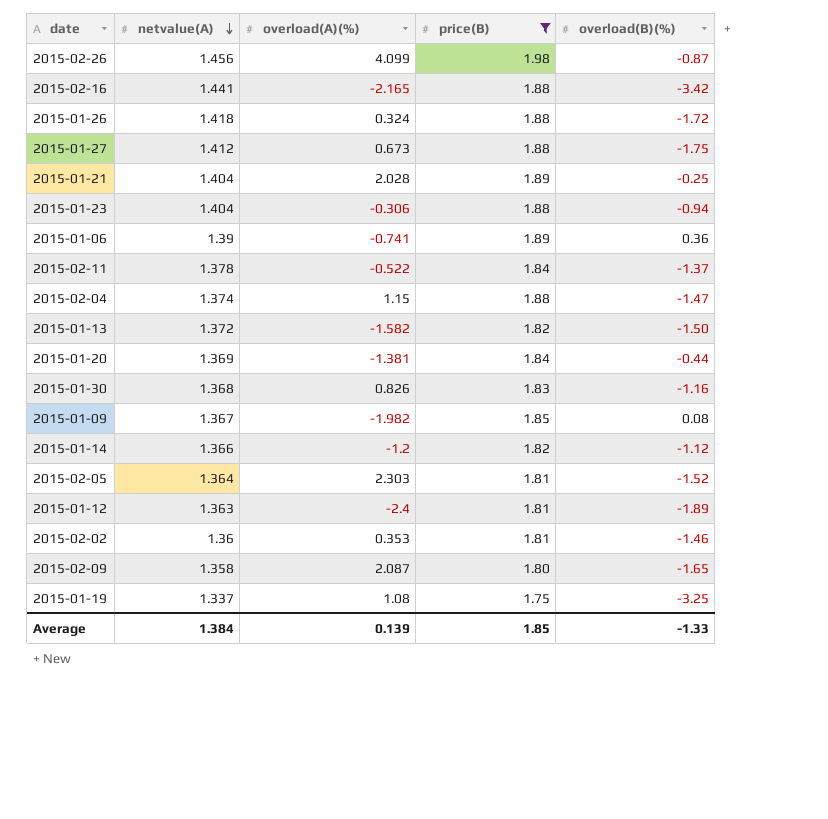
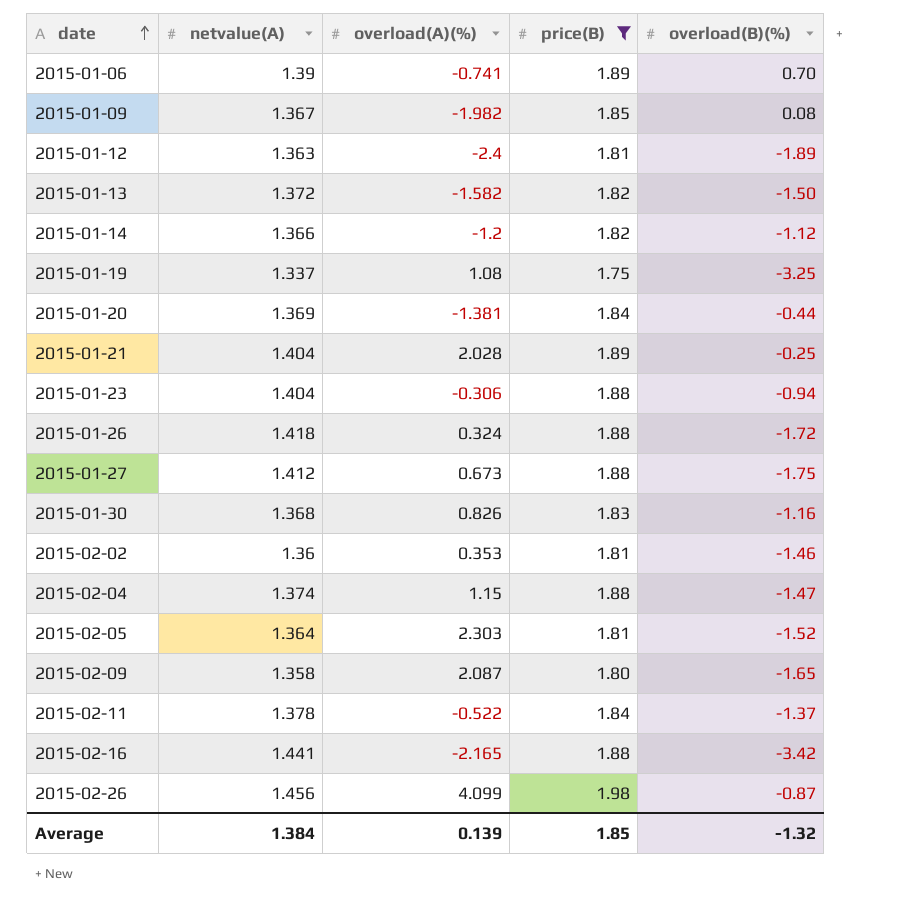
row order: netvalue(A) descending -> date ascending
2015-01-06 | overload(B)(%): 0.36 -> 0.70
Average | overload(B)(%): -1.33 -> -1.32

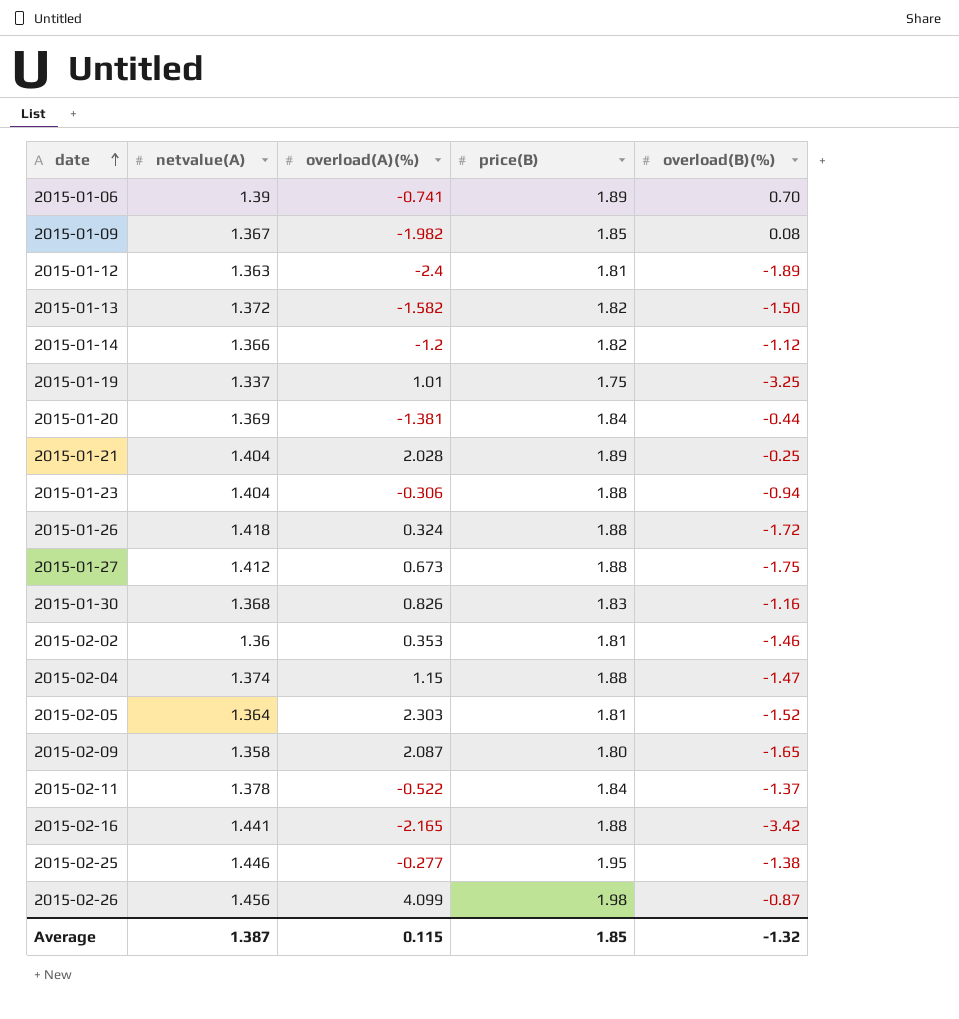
filter: price(B) != 1.95 -> none
2015-01-19 | overload(A)(%): 1.08 -> 1.01
Average | netvalue(A): 1.384 -> 1.387
Average | overload(A)(%): 0.139 -> 0.115

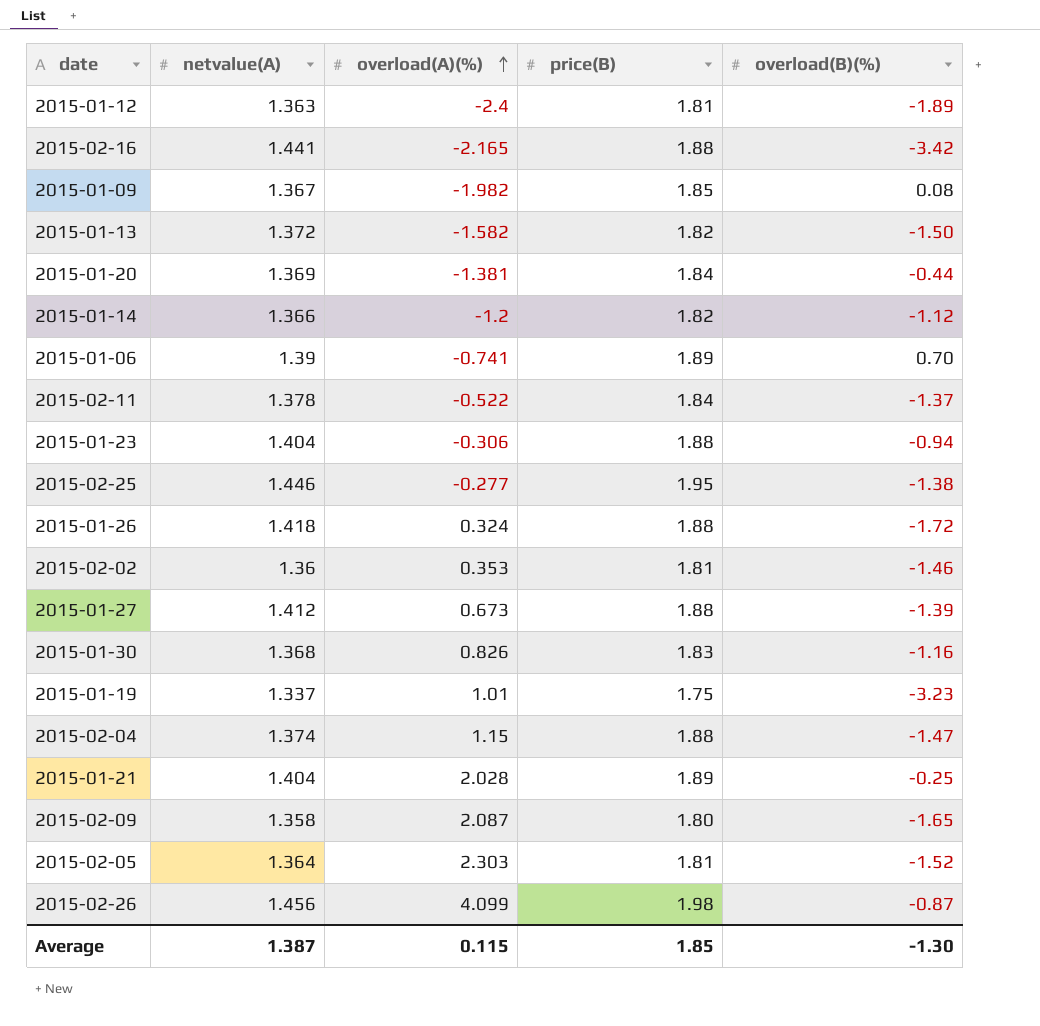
row order: date ascending -> overload(A)(%) ascending
2015-01-27 | overload(B)(%): -1.75 -> -1.39
2015-01-19 | overload(B)(%): -3.25 -> -3.23
Average | overload(B)(%): -1.32 -> -1.30

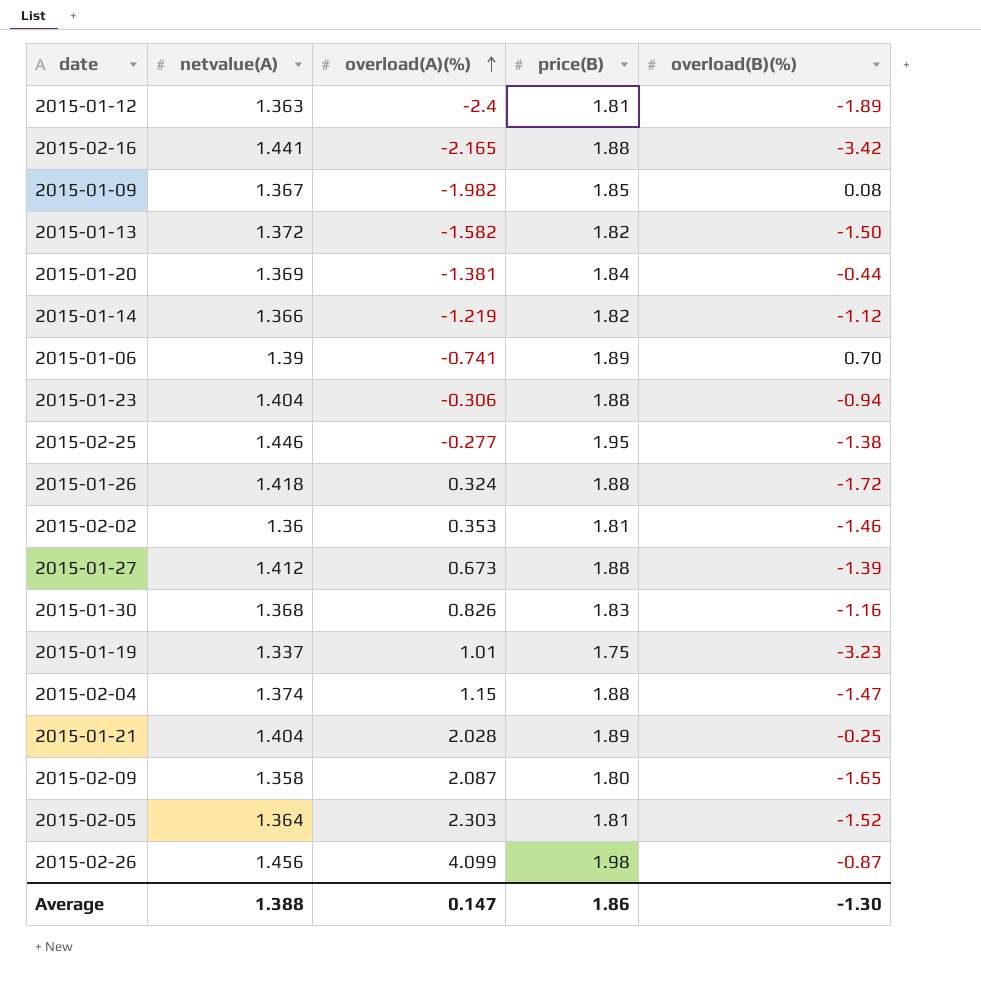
row 2015-02-11: 1.378 | -0.522 | 1.84 | -1.37 -> none
2015-01-14 | overload(A)(%): -1.2 -> -1.219
Average | netvalue(A): 1.387 -> 1.388
Average | overload(A)(%): 0.115 -> 0.147
Average | price(B): 1.85 -> 1.86

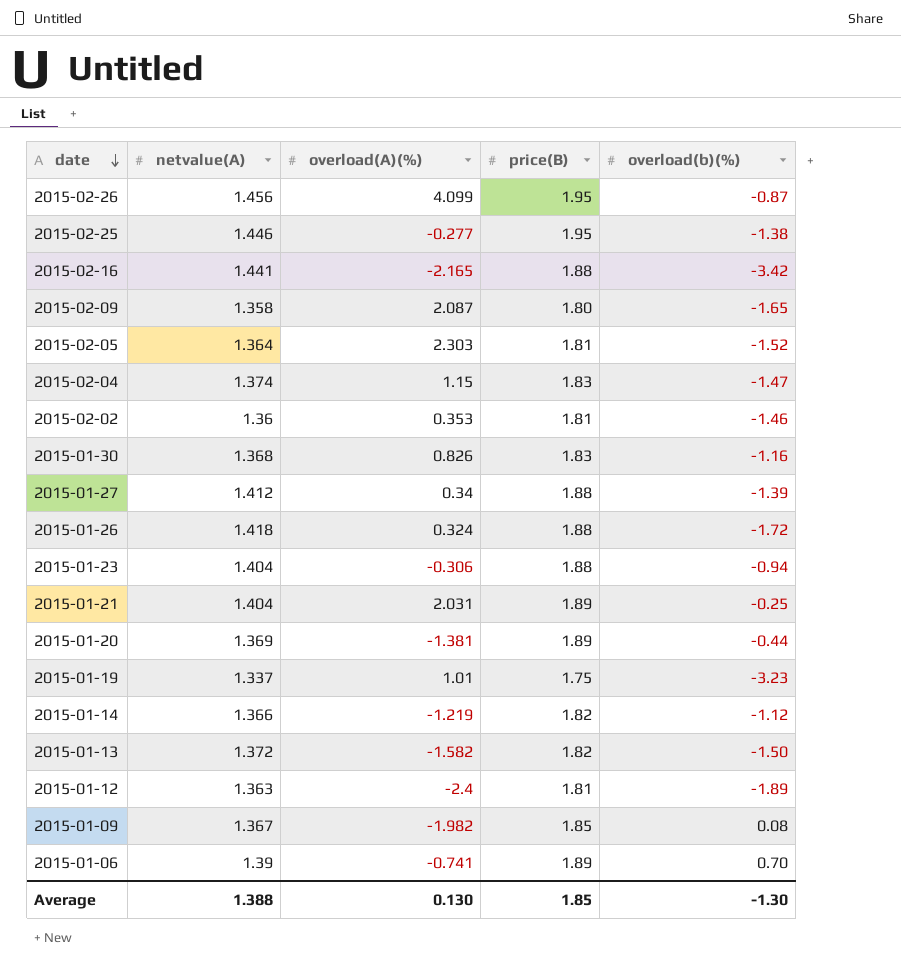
row order: overload(A)(%) ascending -> date descending
column name: overload(B)(%) -> overload(b)(%)
2015-02-26 | price(B): 1.98 -> 1.95
2015-02-04 | price(B): 1.88 -> 1.83
2015-01-27 | overload(A)(%): 0.673 -> 0.34
2015-01-21 | overload(A)(%): 2.028 -> 2.031
2015-01-20 | price(B): 1.84 -> 1.89
Average | overload(A)(%): 0.147 -> 0.130
Average | price(B): 1.86 -> 1.85

